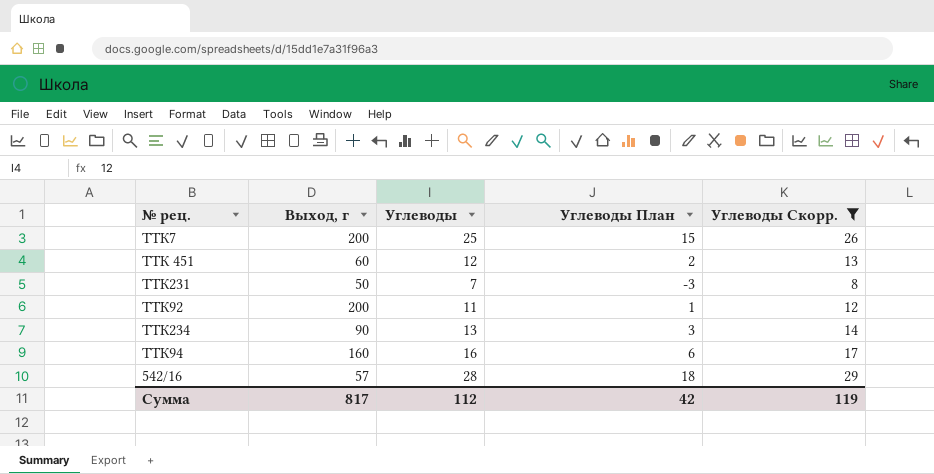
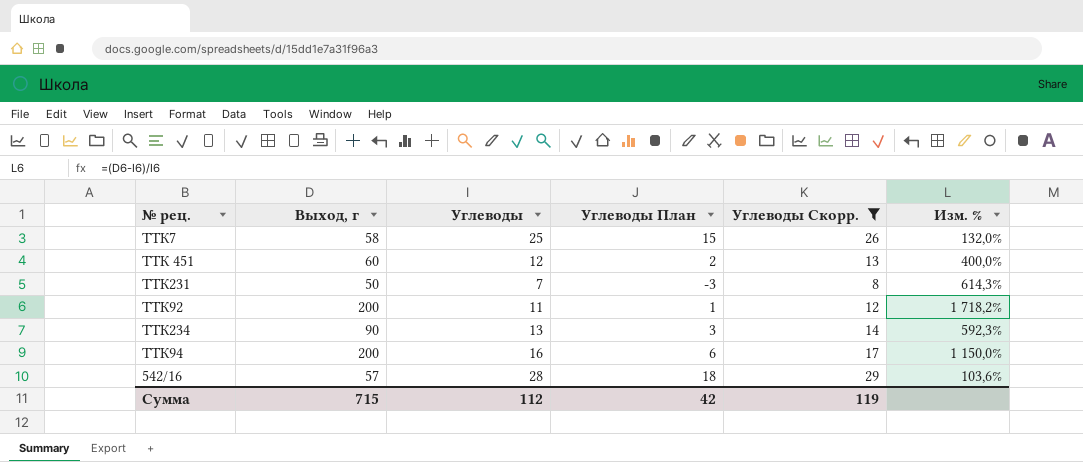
column Изм. % | formula: none -> ([Выход, г] - [Углеводы]) / [Углеводы]
ТТК7 | Выход, г: 200 -> 58
ТТК94 | Выход, г: 160 -> 200
Сумма | Выход, г: 817 -> 715

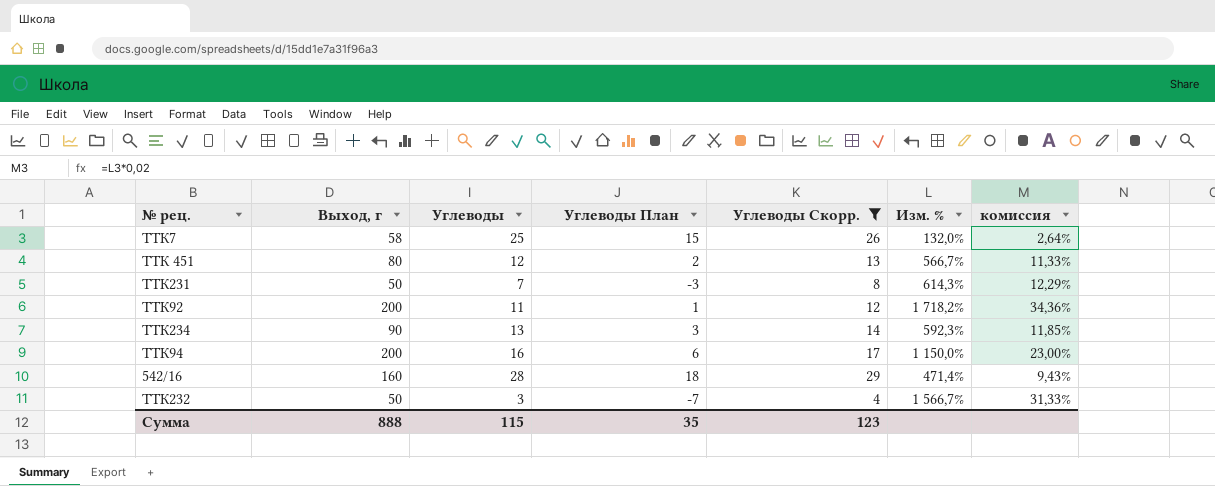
column комиссия | formula: none -> [Изм. %] * 0,02
ТТК 451 | Выход, г: 60 -> 80
ТТК 451 | Изм. %: 400,0% -> 566,7%
542/16 | Выход, г: 57 -> 160
542/16 | Изм. %: 103,6% -> 471,4%
row ТТК232: none -> 50 | 3 | -7 | 4 | 1 566,7% | 31,33%
Сумма | Выход, г: 715 -> 888
Сумма | Углеводы: 112 -> 115
Сумма | Углеводы План: 42 -> 35
Сумма | Углеводы Скорр.: 119 -> 123

